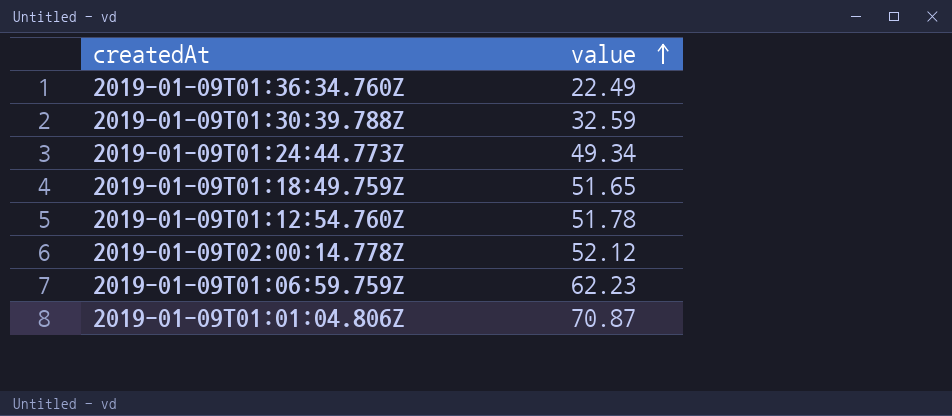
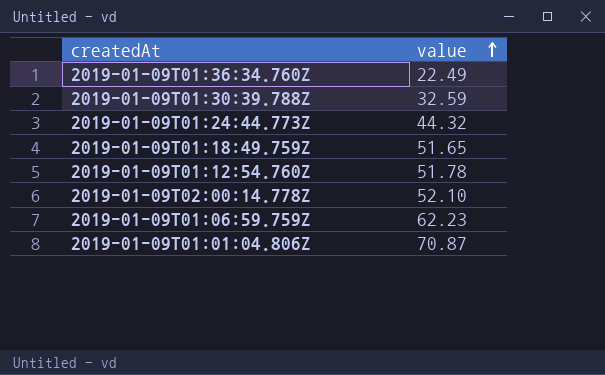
2019-01-09T01:24:44.773Z | value: 49.34 -> 44.32
2019-01-09T02:00:14.778Z | value: 52.12 -> 52.10

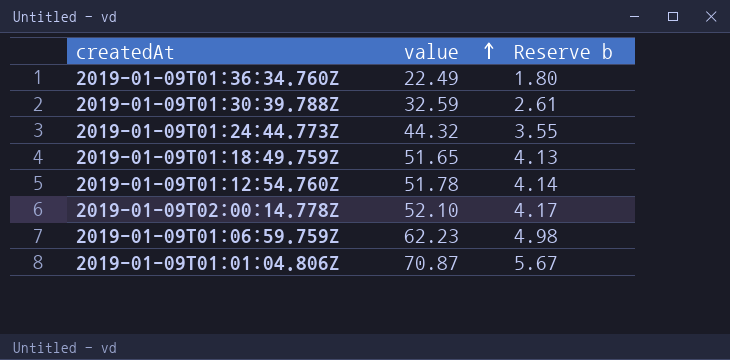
column Reserve b | formula: none -> [value] * 0.08

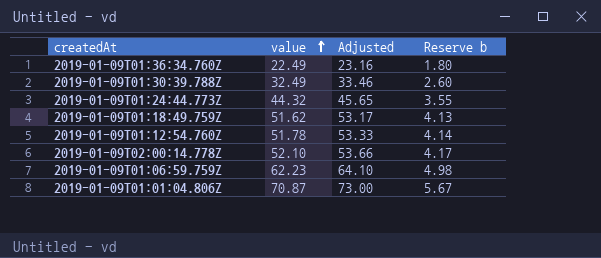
column Adjusted | formula: none -> [value] * 1.03
2019-01-09T01:30:39.788Z | value: 32.59 -> 32.49
2019-01-09T01:30:39.788Z | Reserve b: 2.61 -> 2.60
2019-01-09T01:18:49.759Z | value: 51.65 -> 51.62

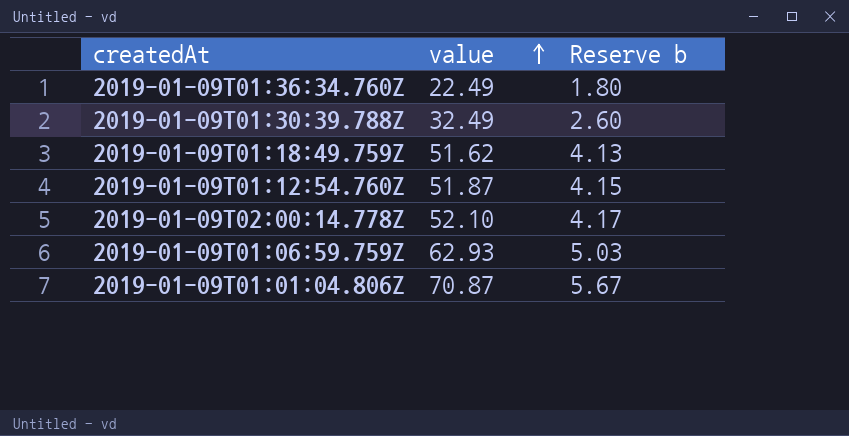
column Adjusted | formula: [value] * 1.03 -> none
row 2019-01-09T01:24:44.773Z: 44.32 | 45.65 | 3.55 -> none
2019-01-09T01:12:54.760Z | value: 51.78 -> 51.87
2019-01-09T01:12:54.760Z | Reserve b: 4.14 -> 4.15
2019-01-09T01:06:59.759Z | value: 62.23 -> 62.93
2019-01-09T01:06:59.759Z | Reserve b: 4.98 -> 5.03

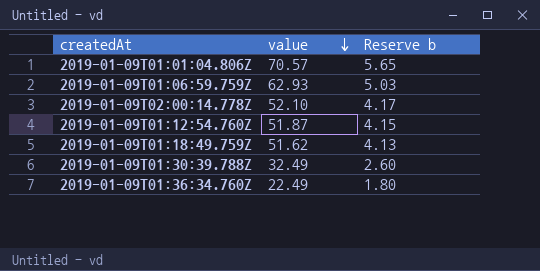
row order: value ascending -> value descending
2019-01-09T01:01:04.806Z | value: 70.87 -> 70.57
2019-01-09T01:01:04.806Z | Reserve b: 5.67 -> 5.65

